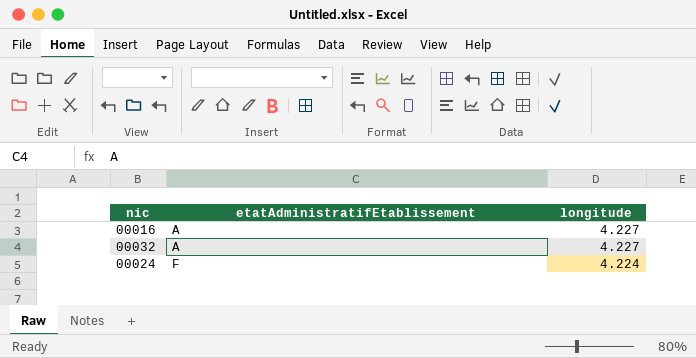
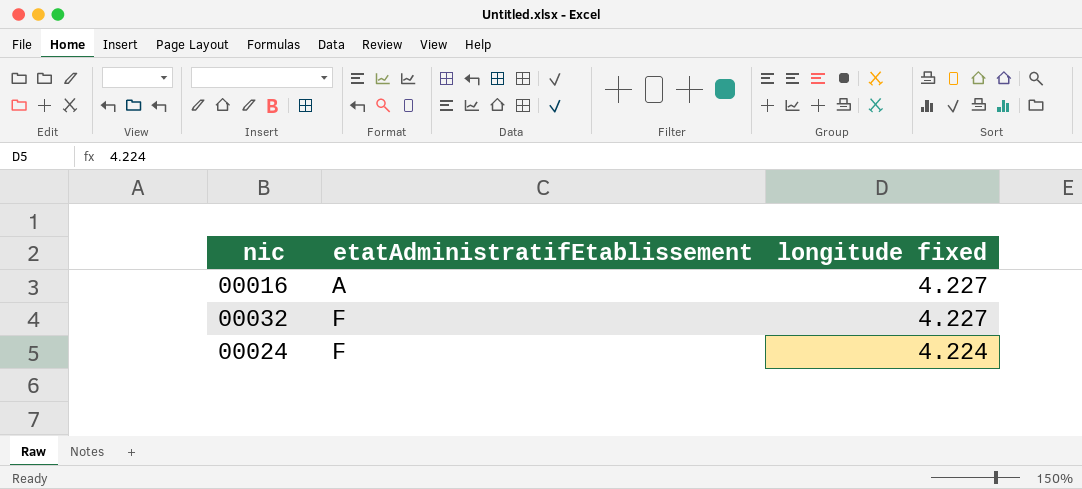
column name: longitude -> longitude fixed
00032 | etatAdministratifEtablissement: A -> F

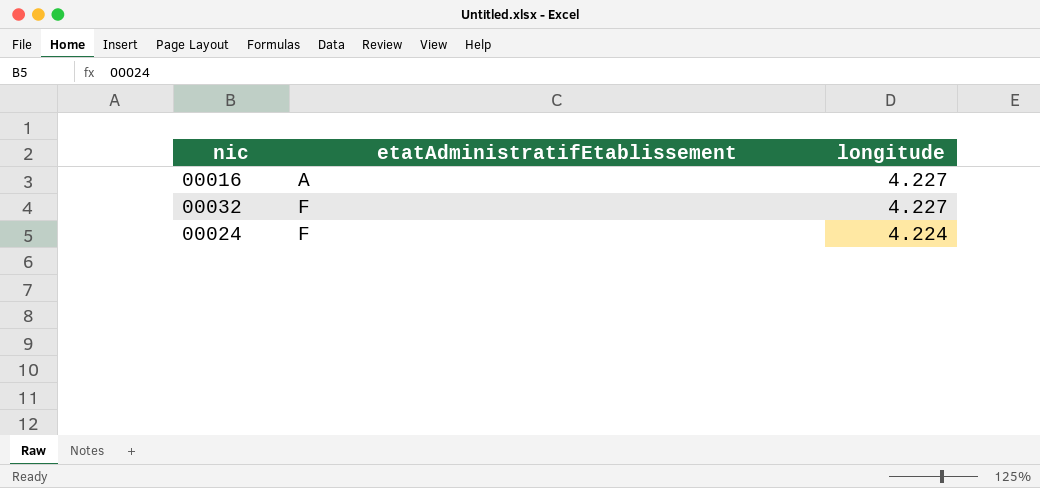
column name: longitude fixed -> longitude

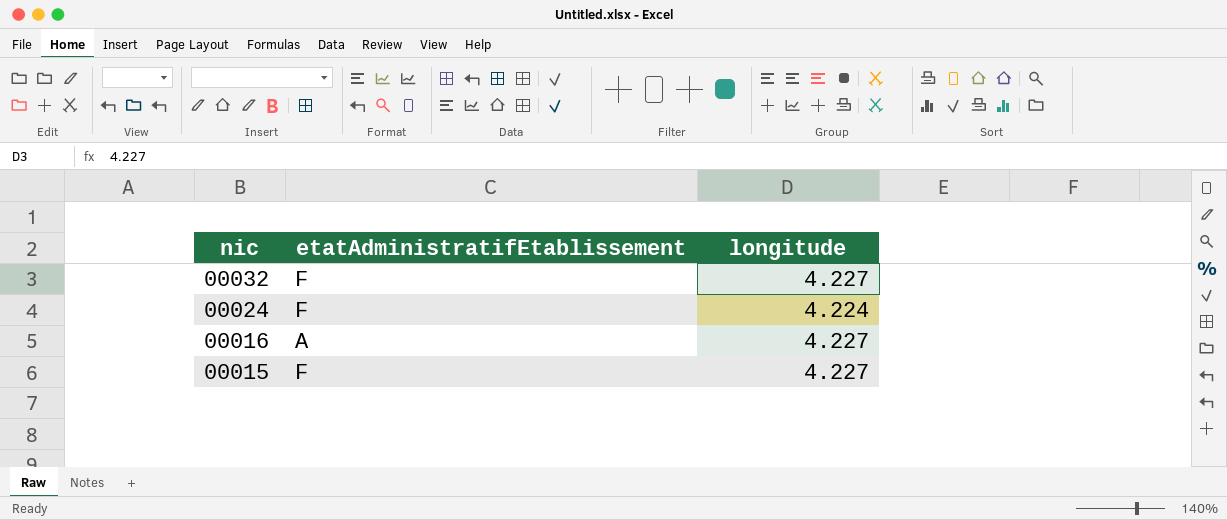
row order: etatAdministratifEtablissement ascending -> nic descending
row 00015: none -> F | 4.227

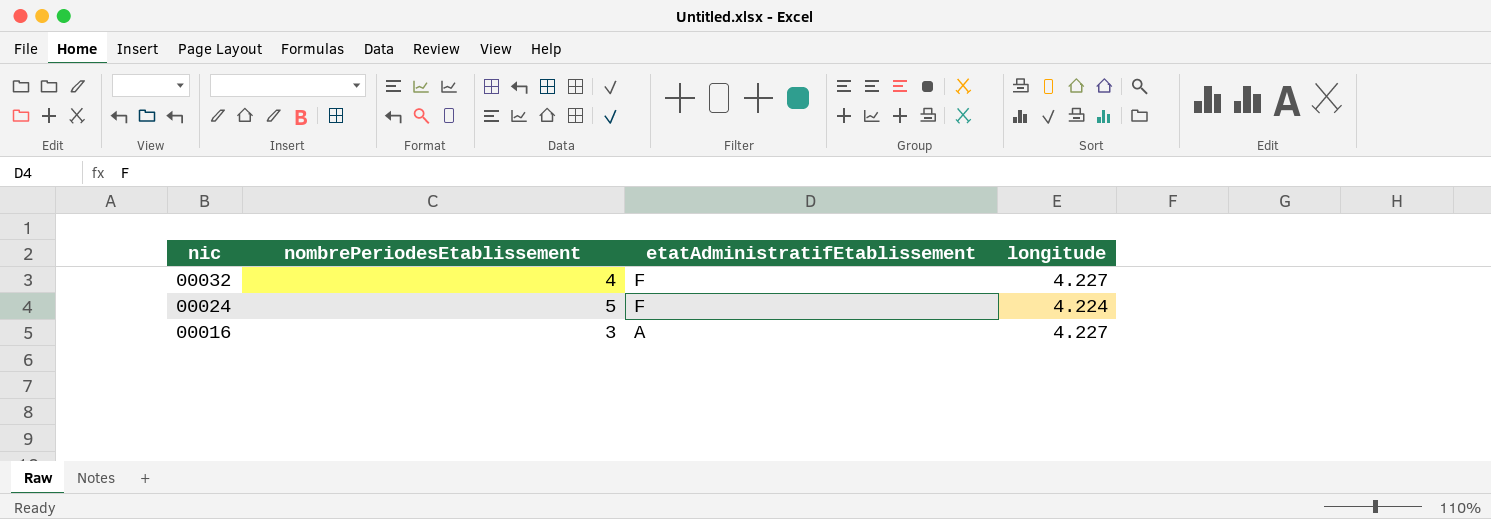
column nombrePeriodesEtablissement | position: none -> 2
row 00015: F | 4.227 -> none

